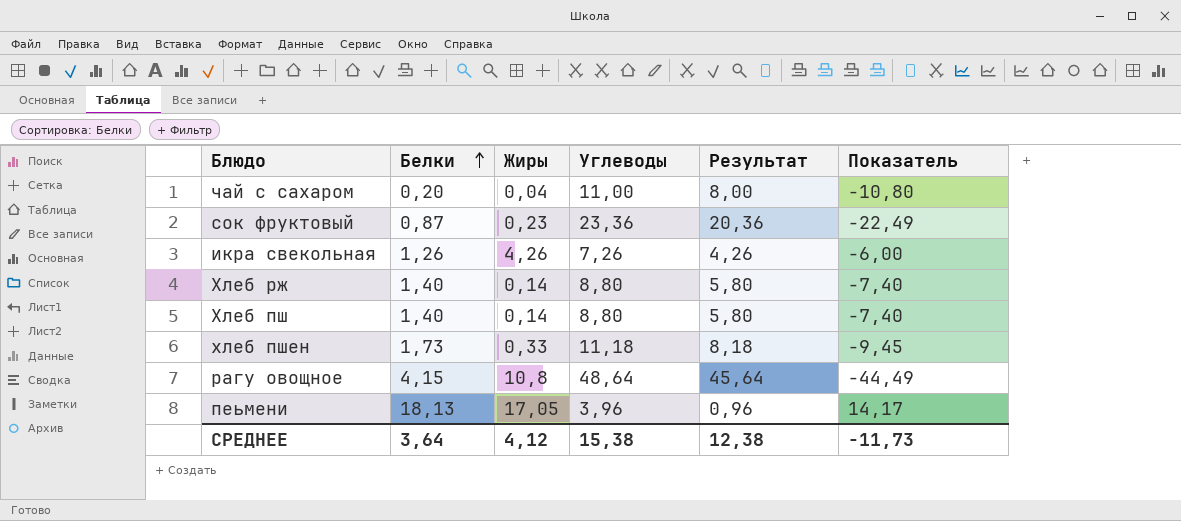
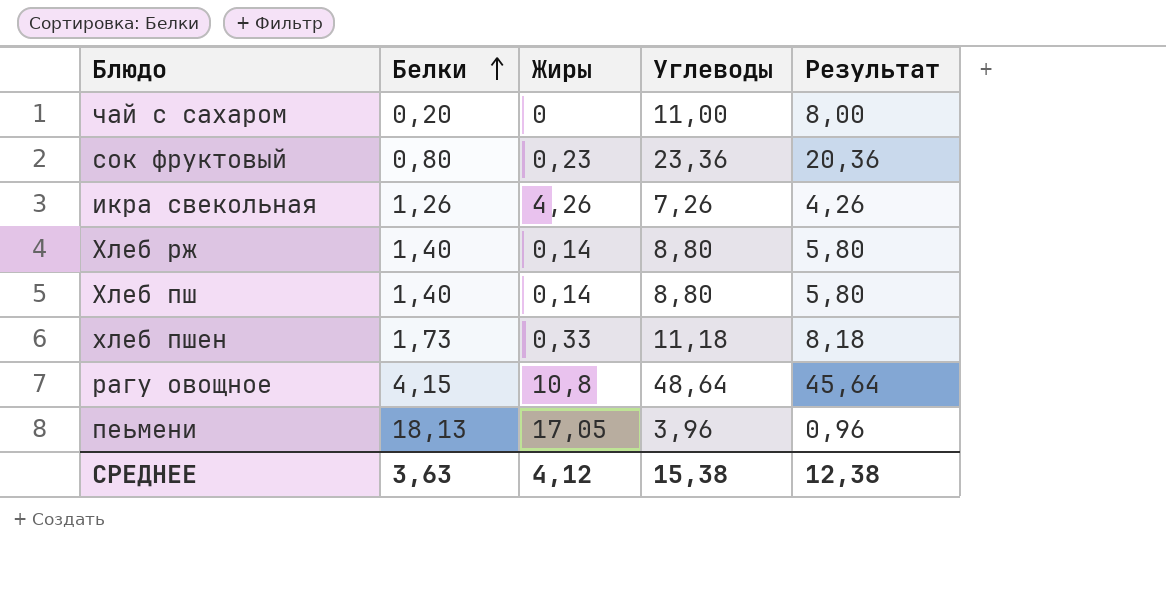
column Показатель | formula: [Белки] - [Углеводы] -> none
чай с сахаром | Жиры: 0,04 -> 0
сок фруктовый | Белки: 0,87 -> 0,80
СРЕДНЕЕ | Белки: 3,64 -> 3,63

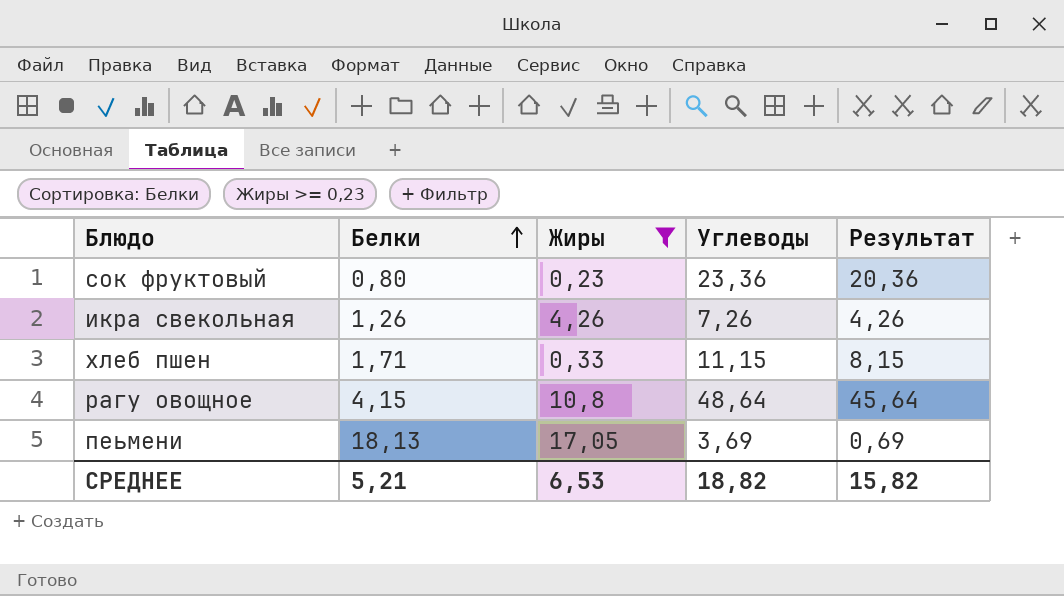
filter: none -> Жиры >= 0,23
хлеб пшен | Белки: 1,73 -> 1,71
хлеб пшен | Углеводы: 11,18 -> 11,15
хлеб пшен | Результат: 8,18 -> 8,15
пеьмени | Углеводы: 3,96 -> 3,69
пеьмени | Результат: 0,96 -> 0,69
СРЕДНЕЕ | Белки: 3,63 -> 5,21
СРЕДНЕЕ | Жиры: 4,12 -> 6,53
СРЕДНЕЕ | Углеводы: 15,38 -> 18,82
СРЕДНЕЕ | Результат: 12,38 -> 15,82

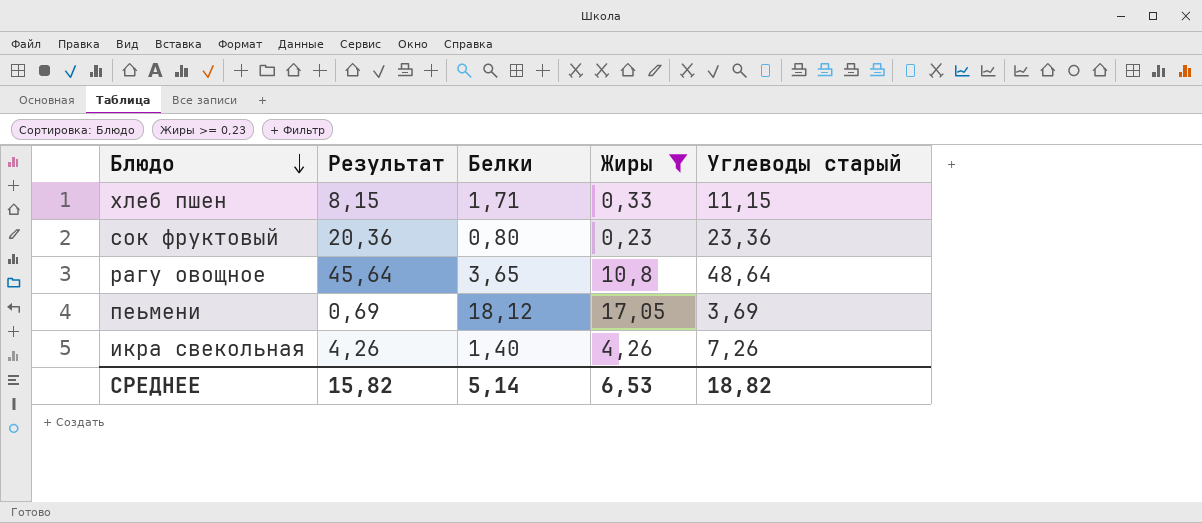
row order: Белки ascending -> Блюдо descending
column Результат | position: 5 -> 2
column name: Углеводы -> Углеводы старый
рагу овощное | Белки: 4,15 -> 3,65
пеьмени | Белки: 18,13 -> 18,12
икра свекольная | Белки: 1,26 -> 1,40
СРЕДНЕЕ | Белки: 5,21 -> 5,14

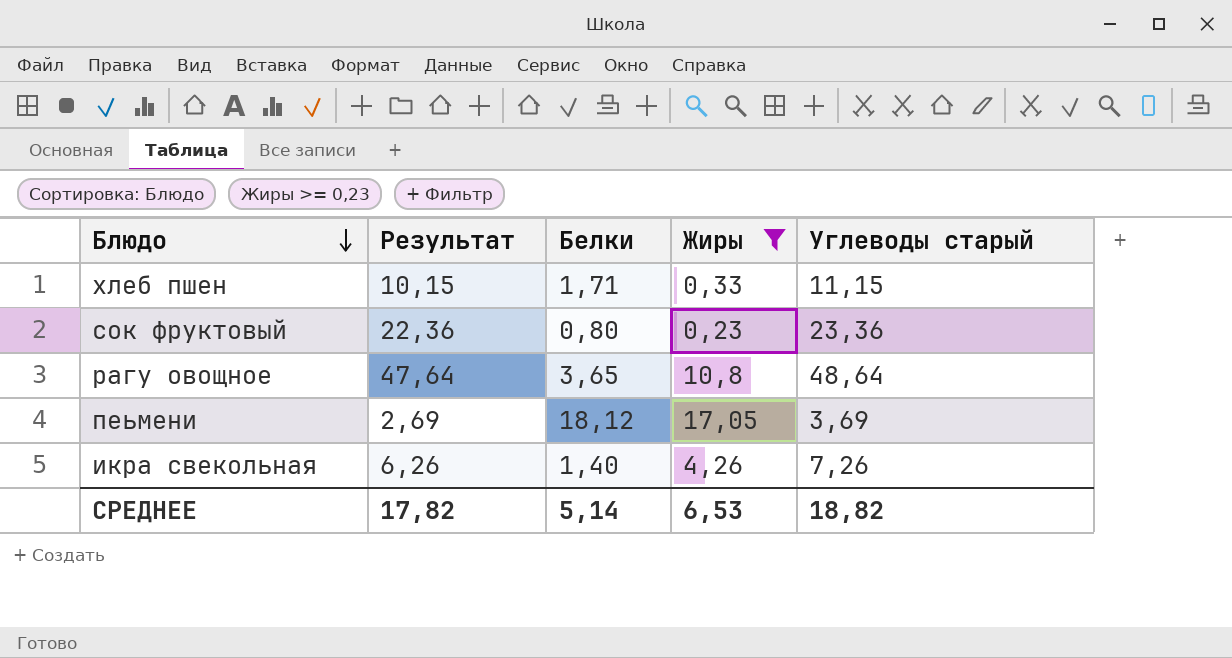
column Результат | formula: [Углеводы старый] - 3 -> [Углеводы старый] - 1
СРЕДНЕЕ | Результат: 15,82 -> 17,82

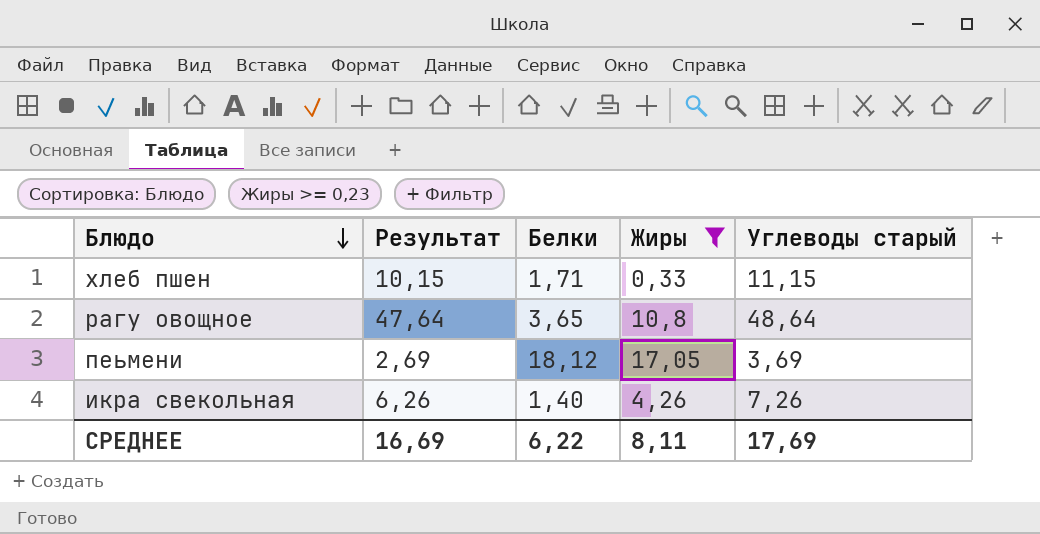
row сок фруктовый: 22,36 | 0,80 | 0,23 | 23,36 -> none
СРЕДНЕЕ | Результат: 17,82 -> 16,69
СРЕДНЕЕ | Белки: 5,14 -> 6,22
СРЕДНЕЕ | Жиры: 6,53 -> 8,11
СРЕДНЕЕ | Углеводы старый: 18,82 -> 17,69

